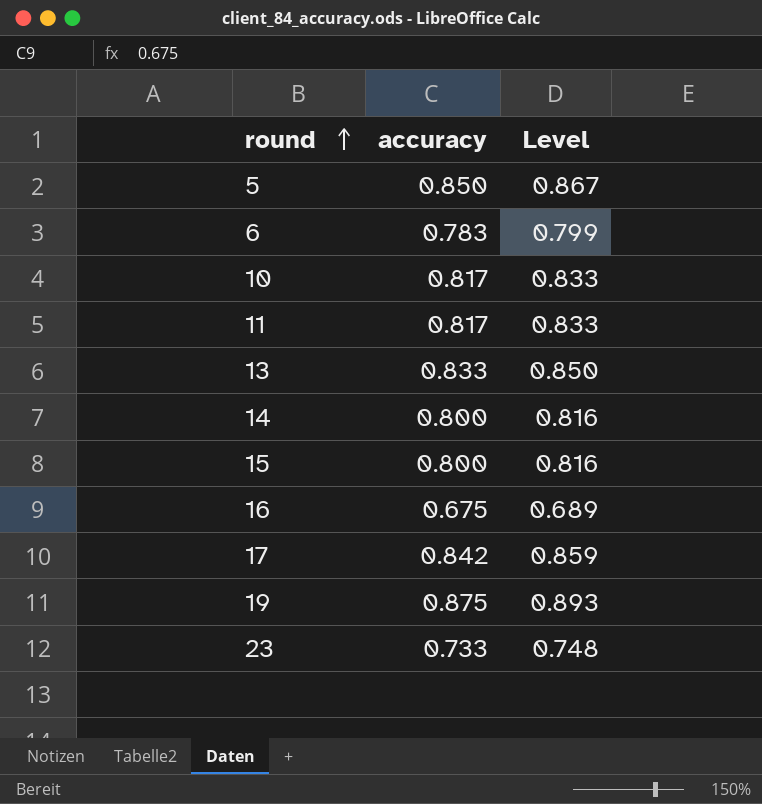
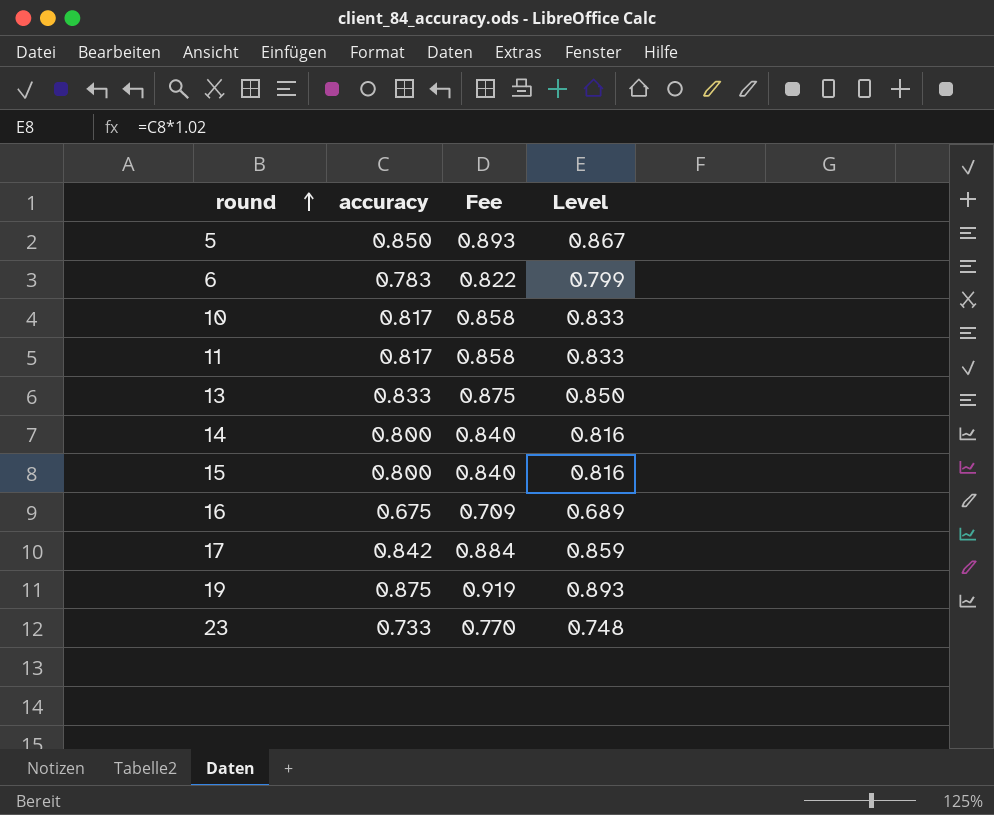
column Fee | formula: none -> [accuracy] * 1.05

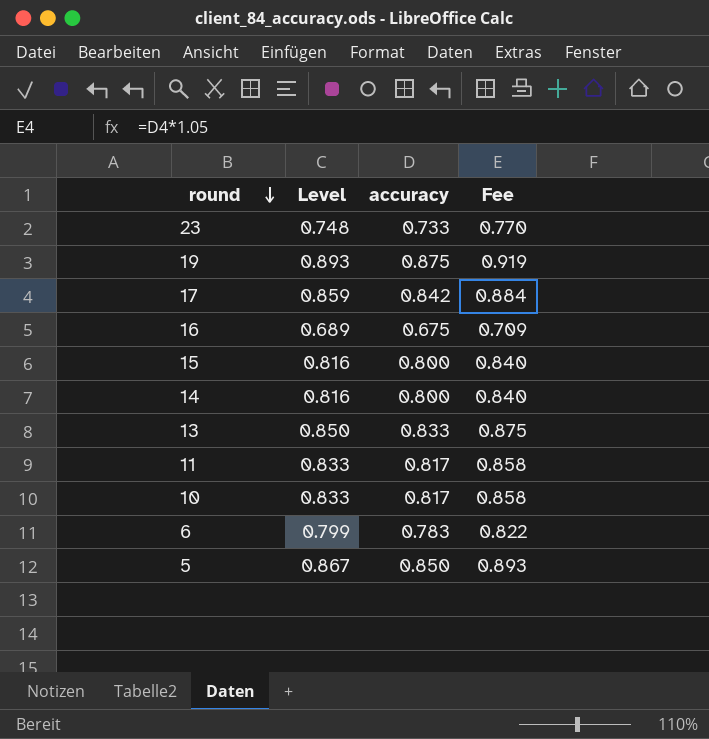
row order: round ascending -> round descending
column Level | position: 4 -> 2

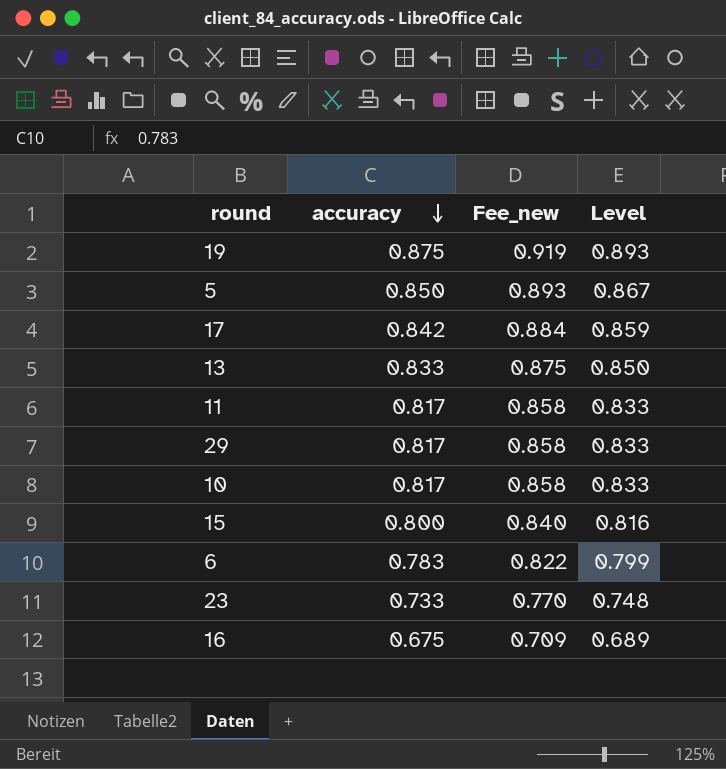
row order: round descending -> accuracy descending
column name: Fee -> Fee_new
column Level | position: 2 -> 4
row 14: 0.816 | 0.800 | 0.840 -> none
row 29: none -> 0.817 | 0.858 | 0.833

